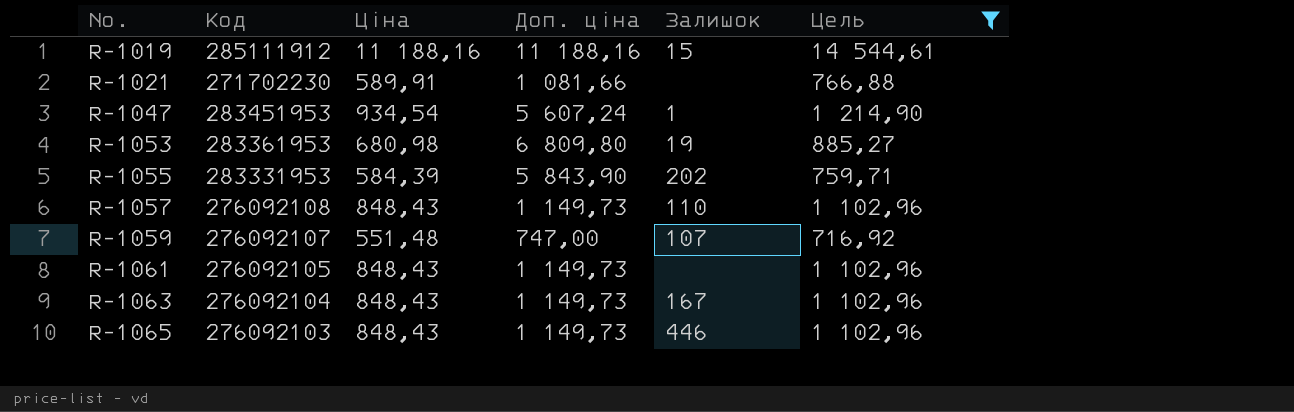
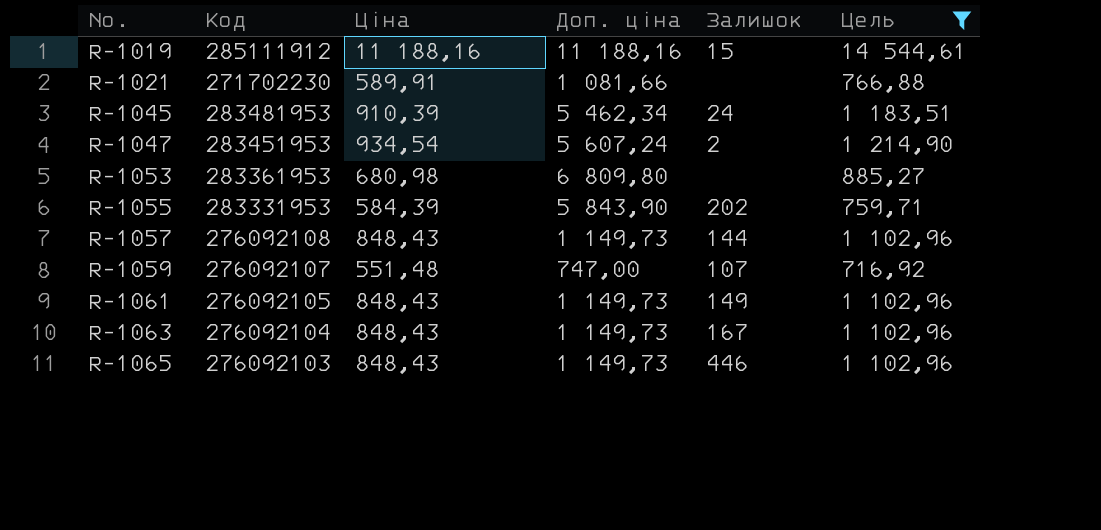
row R-1045: none -> 283481953 | 910,39 | 5 462,34 | 24 | 1 183,51
R-1047 | Залишок: 1 -> 2
R-1053 | Залишок: 19 -> none
R-1057 | Залишок: 110 -> 144
R-1061 | Залишок: none -> 149

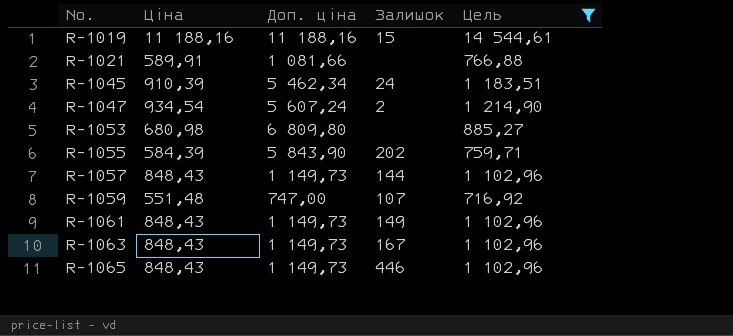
column Код | position: 2 -> none

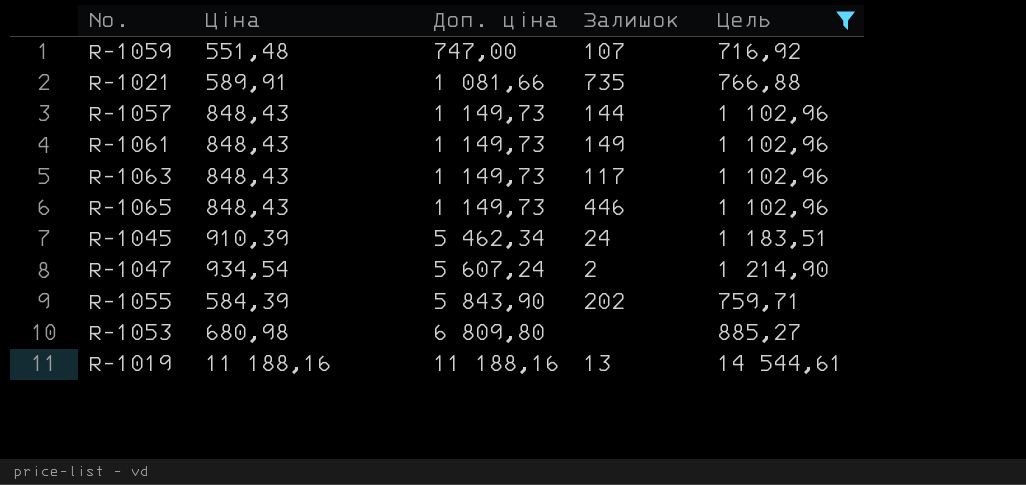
row order: No. ascending -> Доп. ціна ascending
R-1021 | Залишок: none -> 735
R-1063 | Залишок: 167 -> 117
R-1019 | Залишок: 15 -> 13

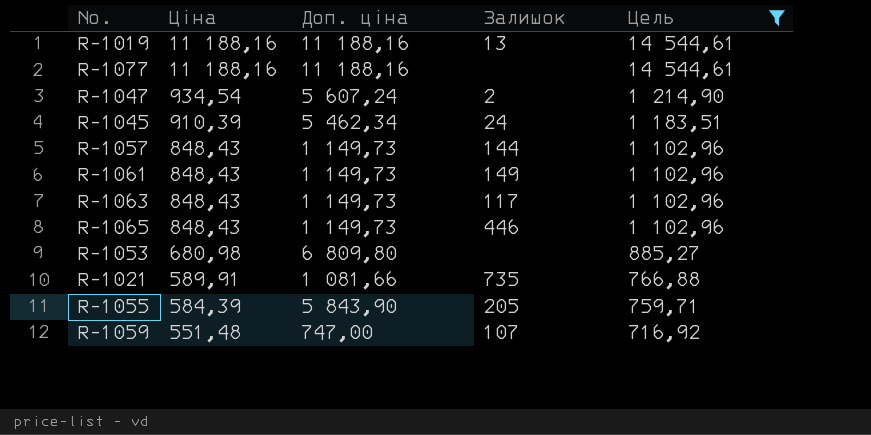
row order: Доп. ціна ascending -> Ціна descending
row R-1077: none -> 11 188,16 | 11 188,16 | none | 14 544,61
R-1055 | Залишок: 202 -> 205

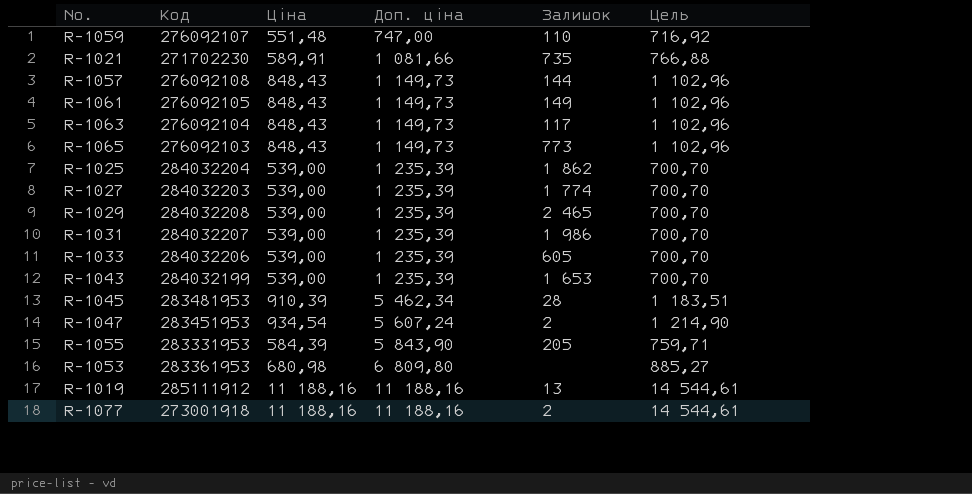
filter: Цель != 700,70 -> none
row order: Ціна descending -> Доп. ціна ascending
column Код | position: none -> 2
R-1059 | Залишок: 107 -> 110
R-1065 | Залишок: 446 -> 773
R-1045 | Залишок: 24 -> 28
R-1077 | Залишок: none -> 2

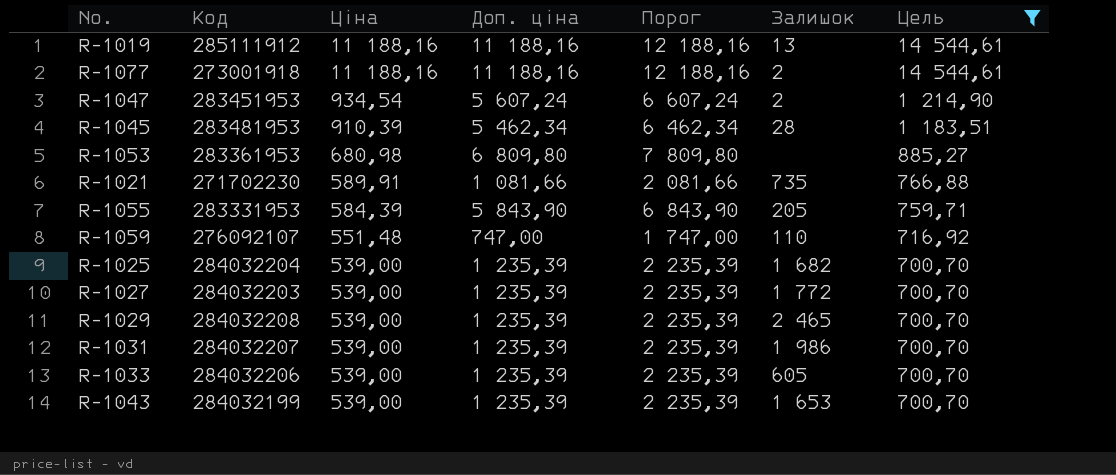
filter: none -> Цель != 1 102,96
row order: Доп. ціна ascending -> Ціна descending
column Порог | formula: none -> [Доп. ціна] + 1000
R-1025 | Залишок: 1 862 -> 1 682
R-1027 | Залишок: 1 774 -> 1 772

